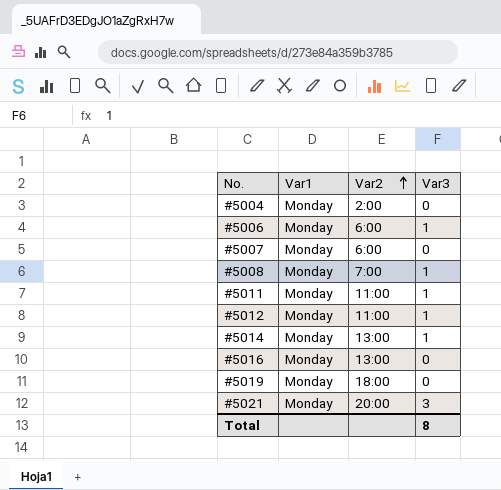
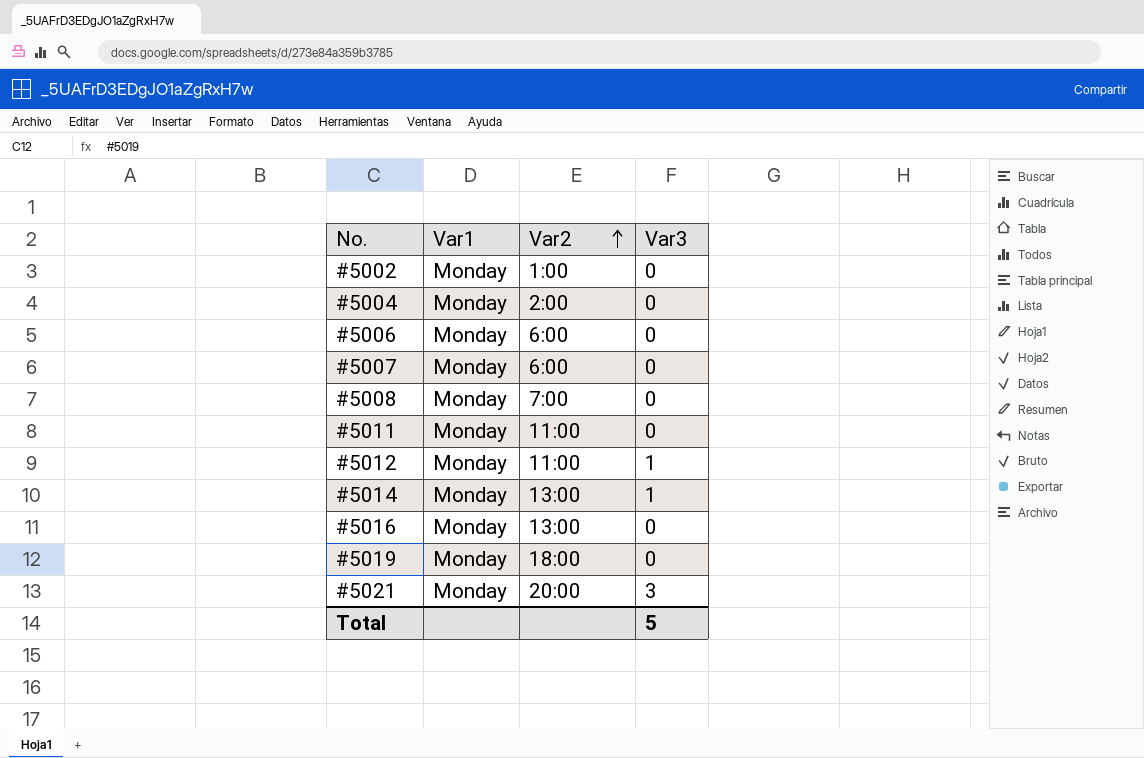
row #5002: none -> Monday | 1:00 | 0
#5006 | Var3: 1 -> 0
#5008 | Var3: 1 -> 0
#5011 | Var3: 1 -> 0
Total | Var3: 8 -> 5

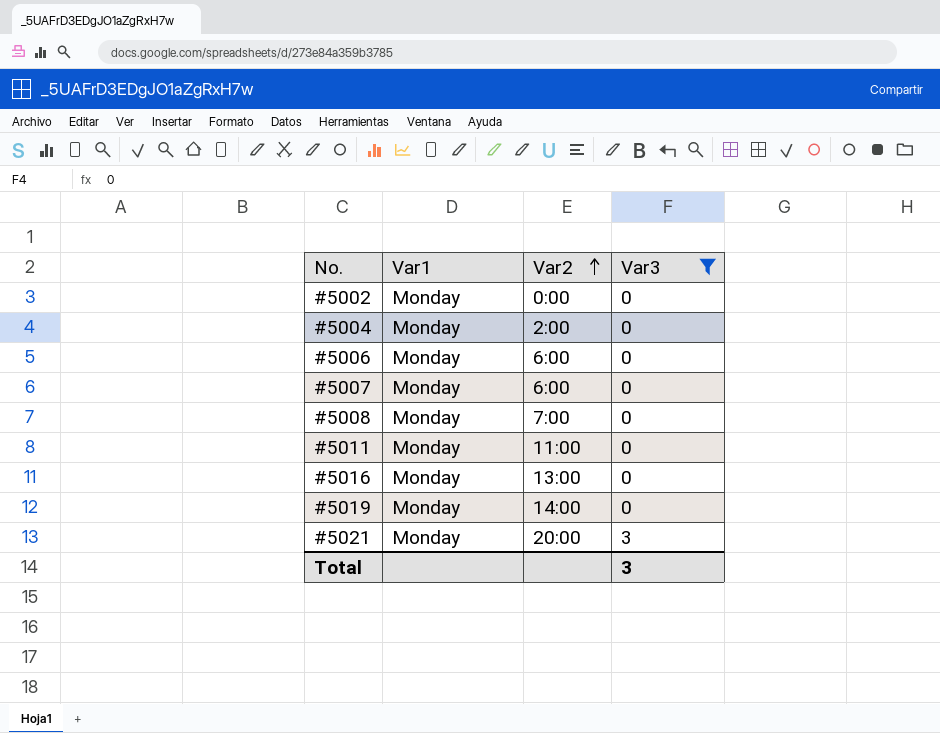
filter: none -> Var3 != 1
#5002 | Var2: 1:00 -> 0:00
#5019 | Var2: 18:00 -> 14:00
Total | Var3: 5 -> 3

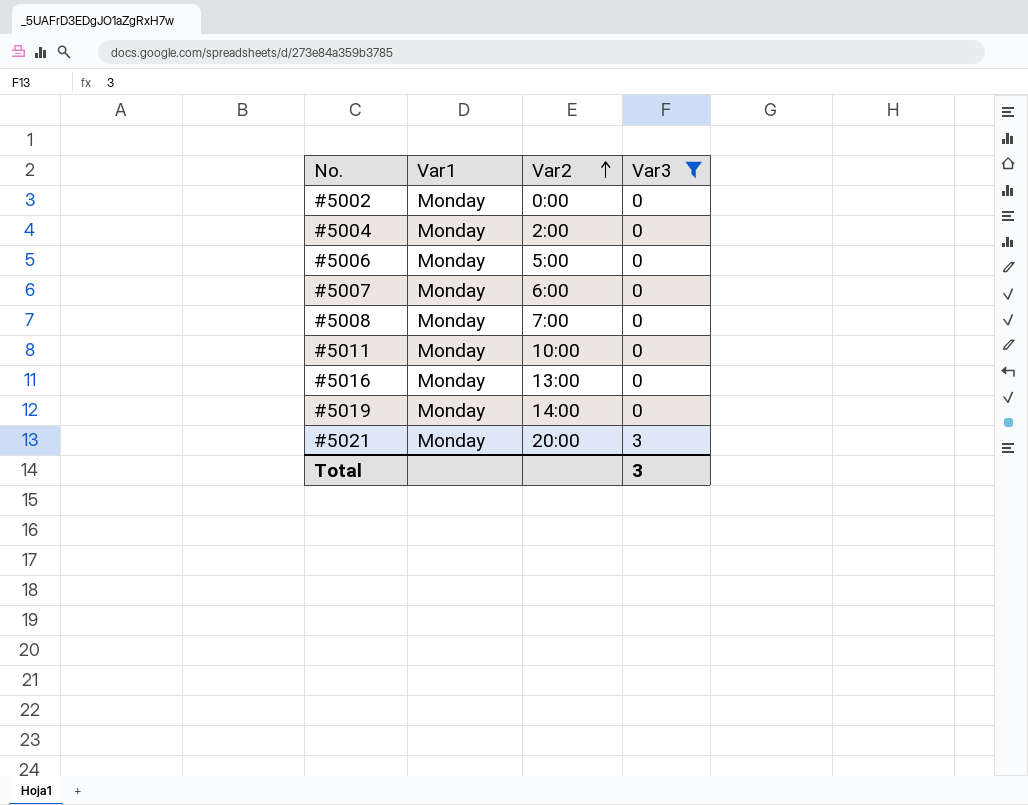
#5006 | Var2: 6:00 -> 5:00
#5011 | Var2: 11:00 -> 10:00

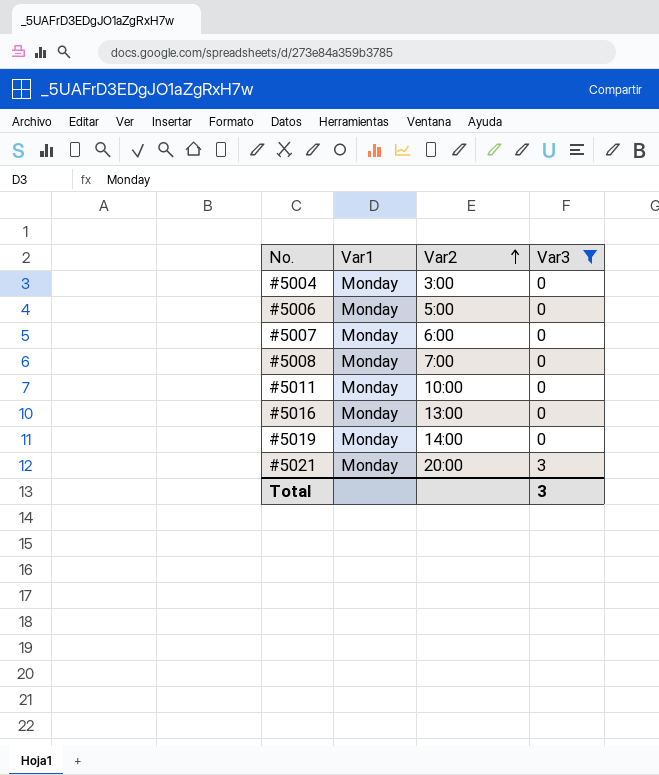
row #5002: Monday | 0:00 | 0 -> none
#5004 | Var2: 2:00 -> 3:00

